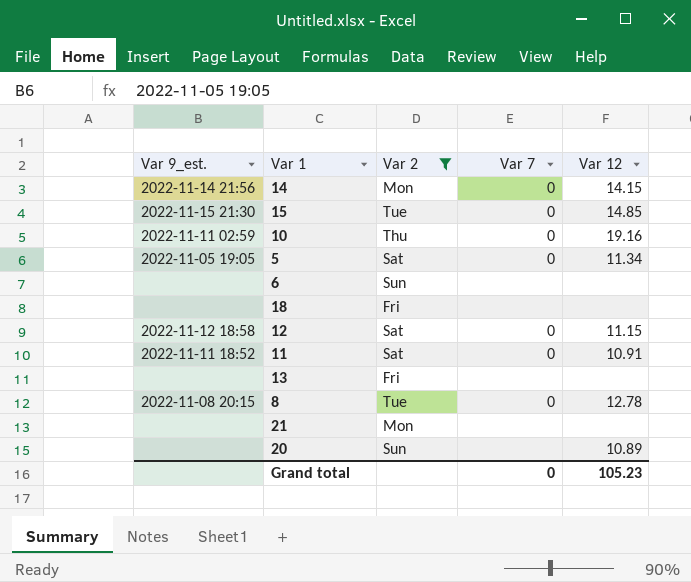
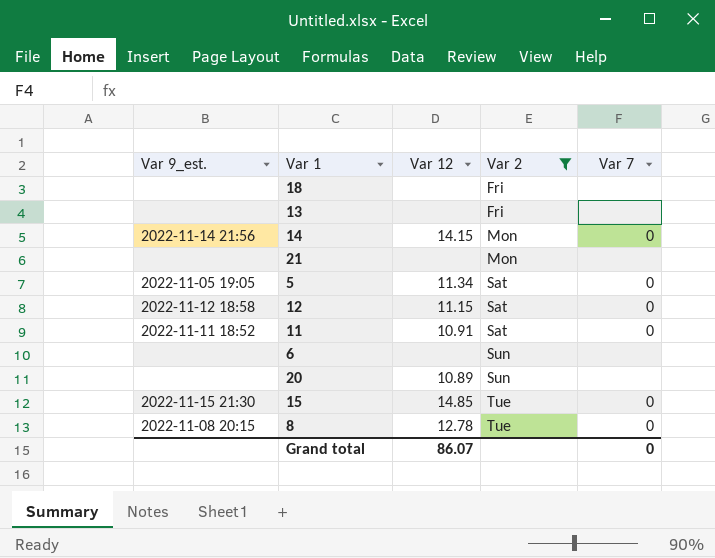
row order: none -> Var 2 ascending
column Var 12 | position: 5 -> 3
row 10: 2022-11-11 02:59 | Thu | 0 | 19.16 -> none
Grand total | Var 12: 105.23 -> 86.07

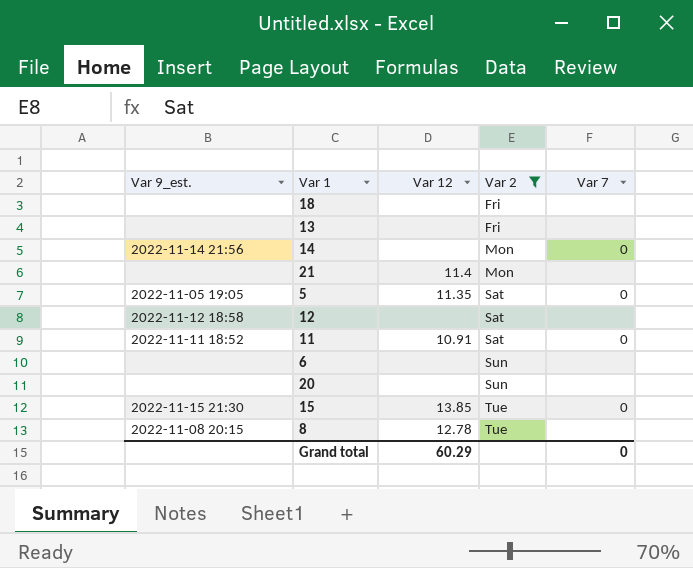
14 | Var 12: 14.15 -> none
21 | Var 12: none -> 11.4
5 | Var 12: 11.34 -> 11.35
12 | Var 12: 11.15 -> none
12 | Var 7: 0 -> none
20 | Var 12: 10.89 -> none
15 | Var 12: 14.85 -> 13.85
8 | Var 7: 0 -> none
Grand total | Var 12: 86.07 -> 60.29

